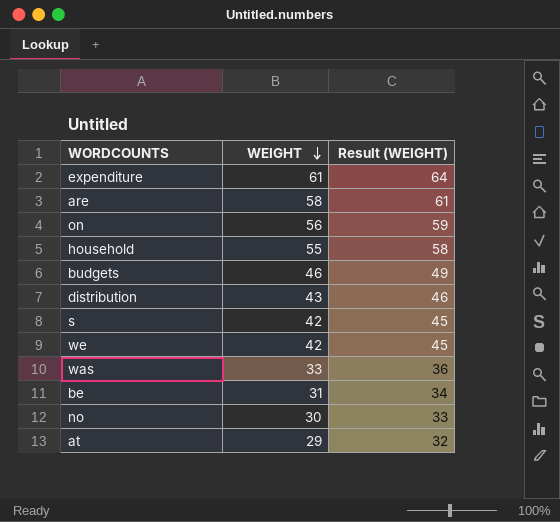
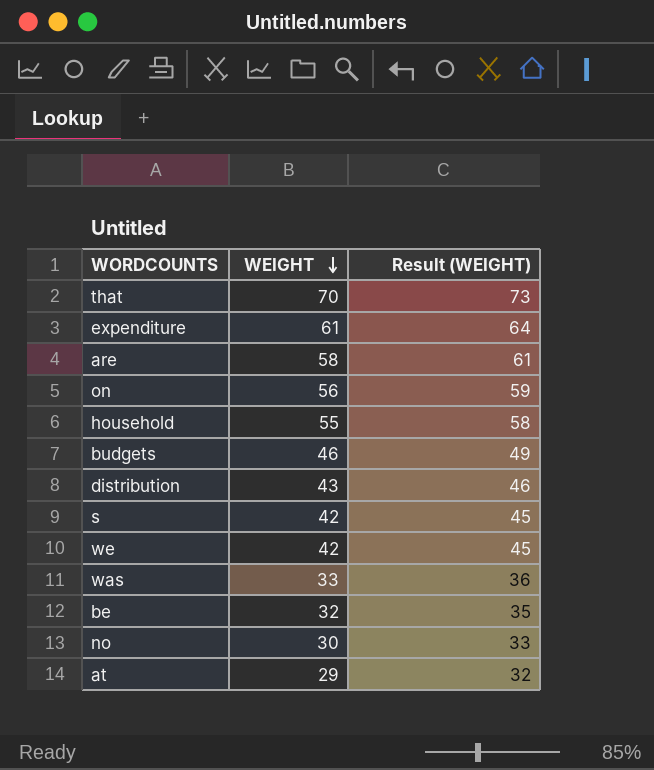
row that: none -> 70 | 73
be | WEIGHT: 31 -> 32
be | Result (WEIGHT): 34 -> 35

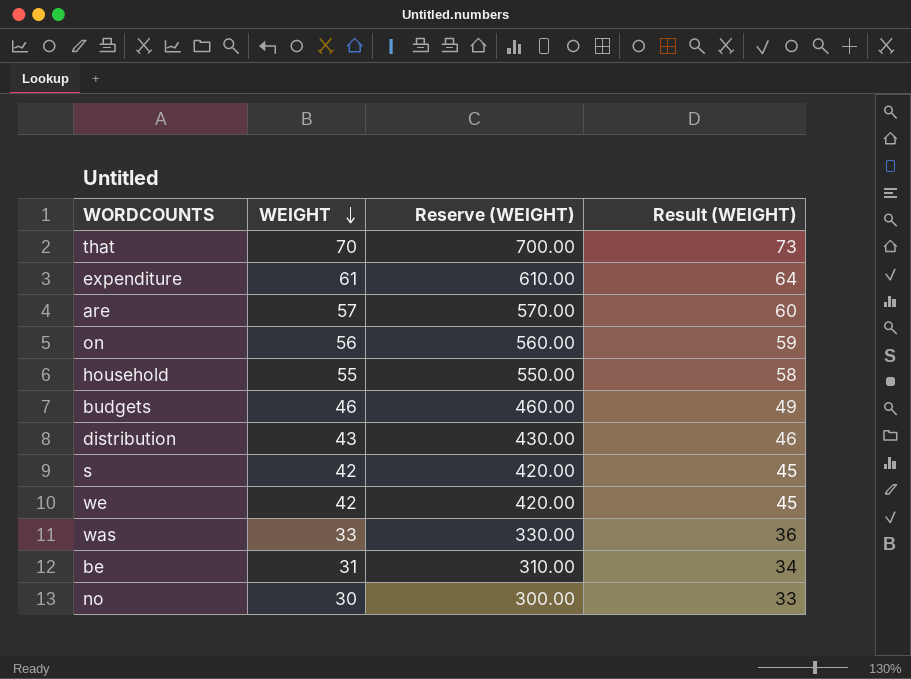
column Reserve (WEIGHT) | formula: none -> [WEIGHT] * 10
row at: 29 | 32 -> none
are | WEIGHT: 58 -> 57
are | Result (WEIGHT): 61 -> 60
be | WEIGHT: 32 -> 31
be | Result (WEIGHT): 35 -> 34

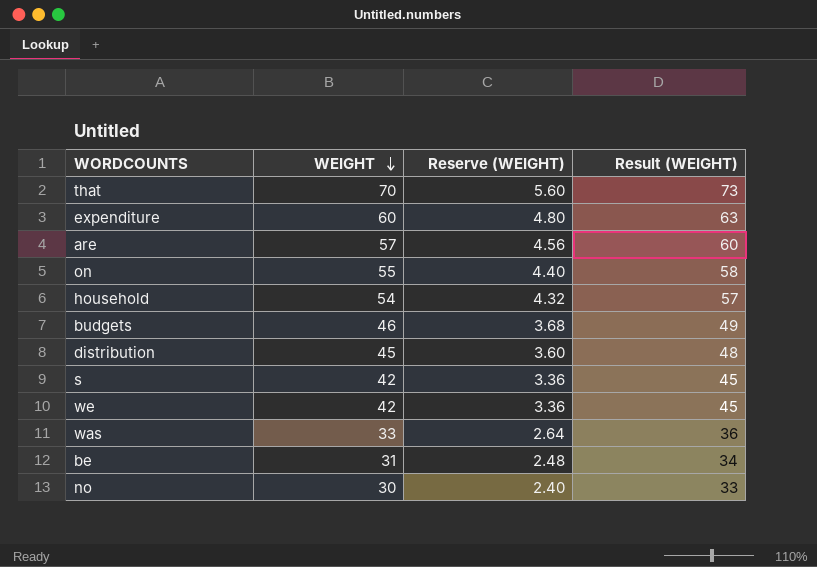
column Reserve (WEIGHT) | formula: [WEIGHT] * 10 -> [WEIGHT] * 0.08
expenditure | WEIGHT: 61 -> 60
expenditure | Result (WEIGHT): 64 -> 63
on | WEIGHT: 56 -> 55
on | Result (WEIGHT): 59 -> 58
household | WEIGHT: 55 -> 54
household | Result (WEIGHT): 58 -> 57
distribution | WEIGHT: 43 -> 45
distribution | Result (WEIGHT): 46 -> 48

